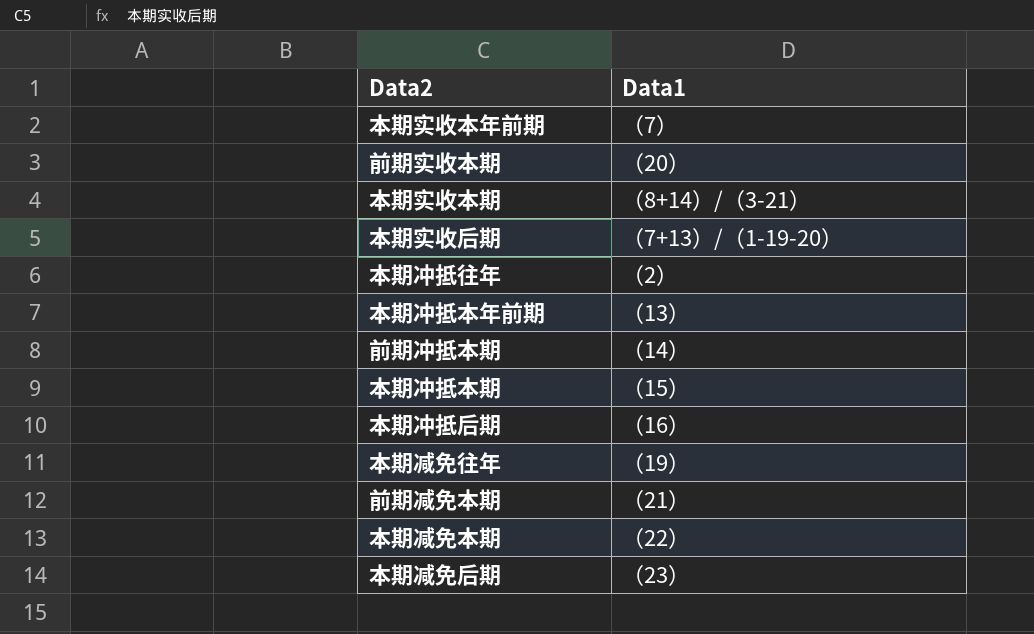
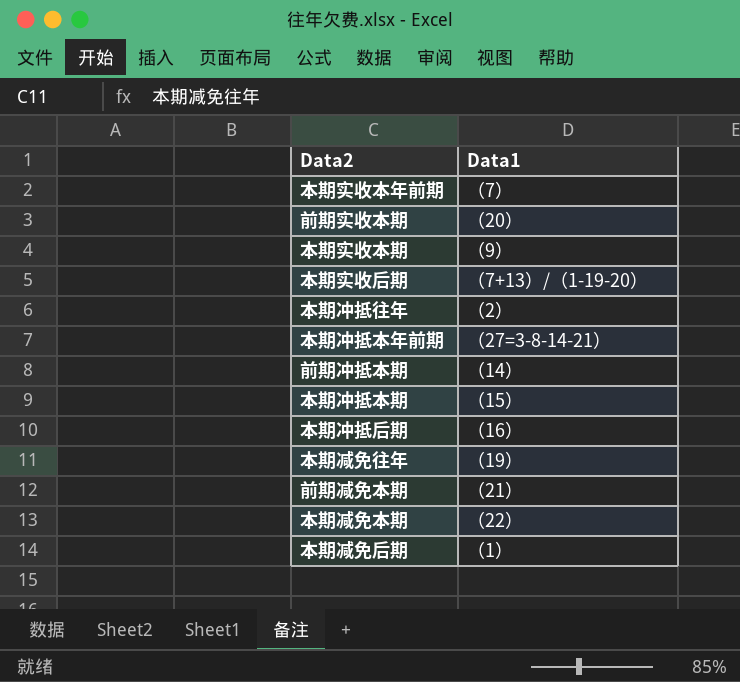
本期实收本期 | Data1: （8+14）/（3-21） -> （9）
本期冲抵本年前期 | Data1: （13） -> （27=3-8-14-21）
本期减免后期 | Data1: （23） -> （1）

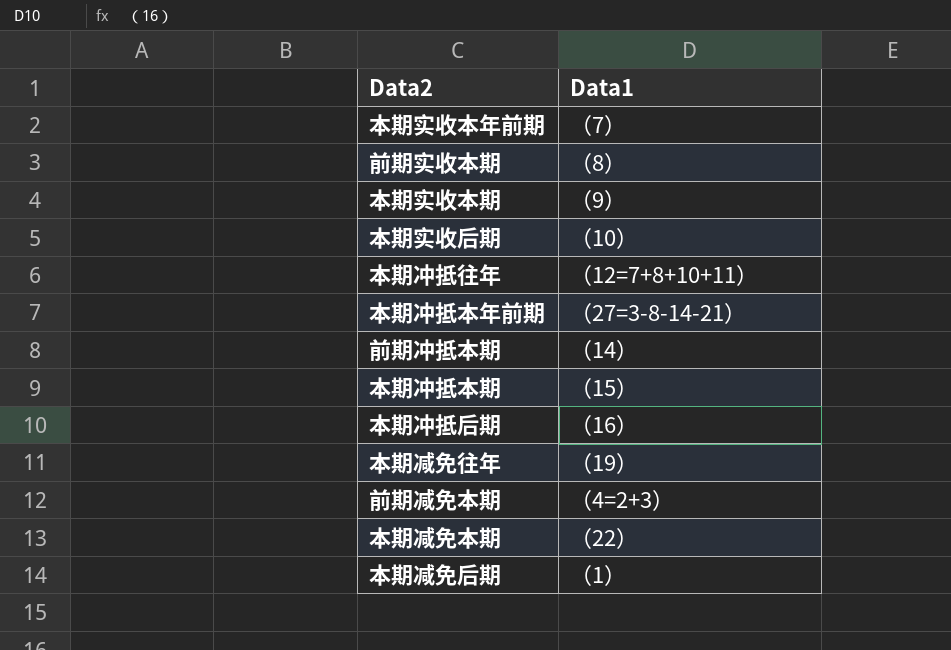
前期实收本期 | Data1: （20） -> （8）
本期实收后期 | Data1: （7+13）/（1-19-20） -> （10）
本期冲抵往年 | Data1: （2） -> （12=7+8+10+11）
前期减免本期 | Data1: （21） -> （4=2+3）

